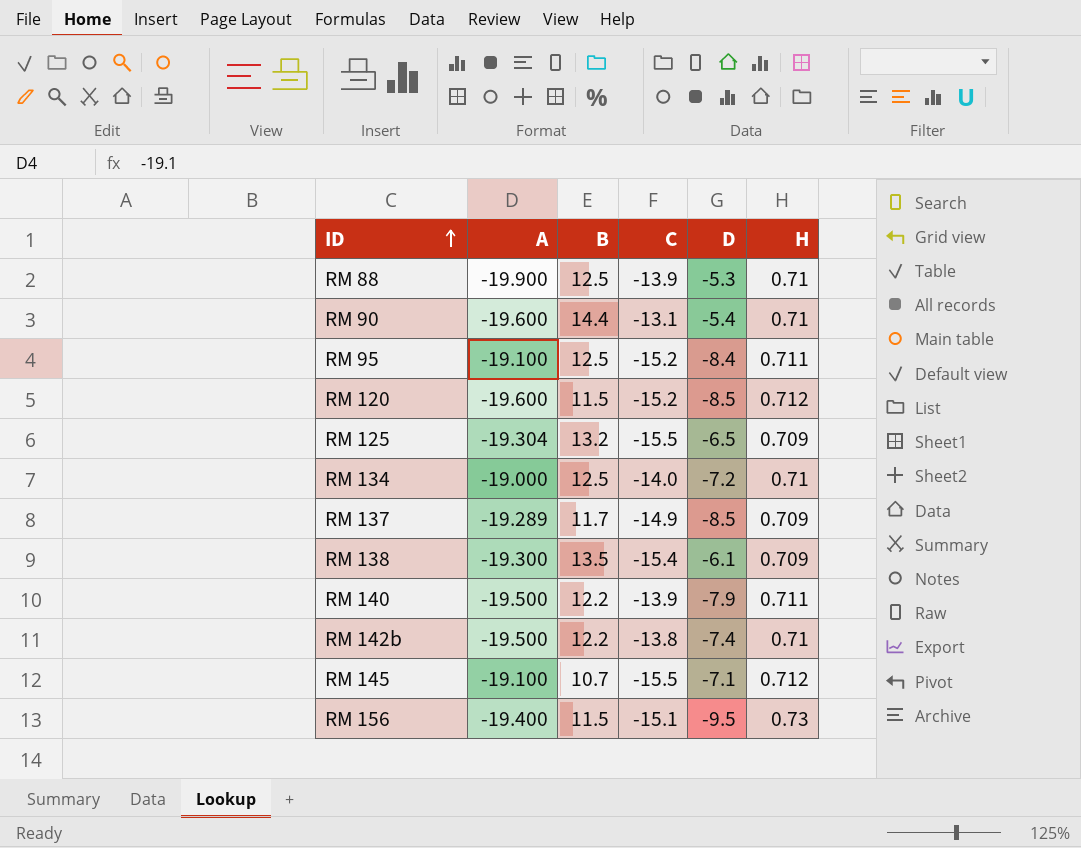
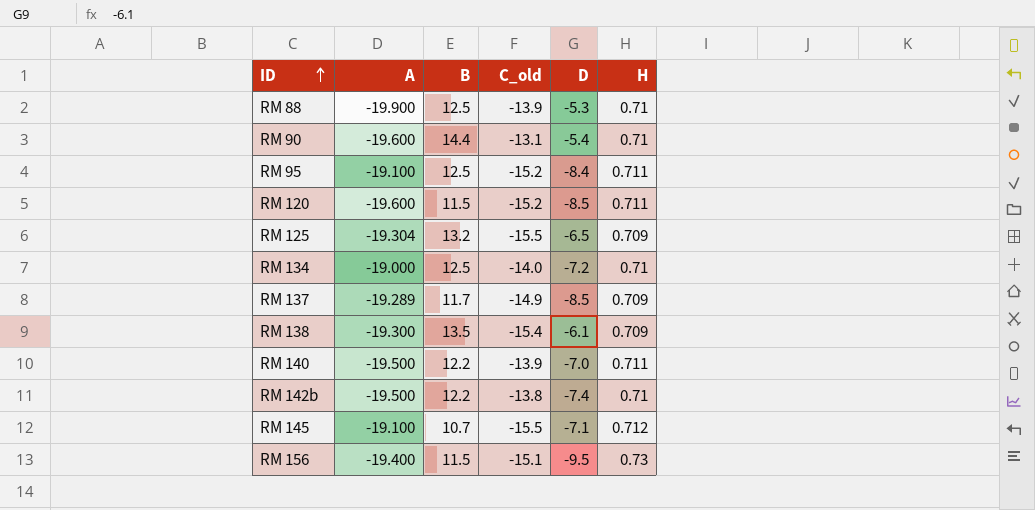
column name: C -> C_old
RM 120 | H: 0.712 -> 0.711
RM 140 | D: -7.9 -> -7.0

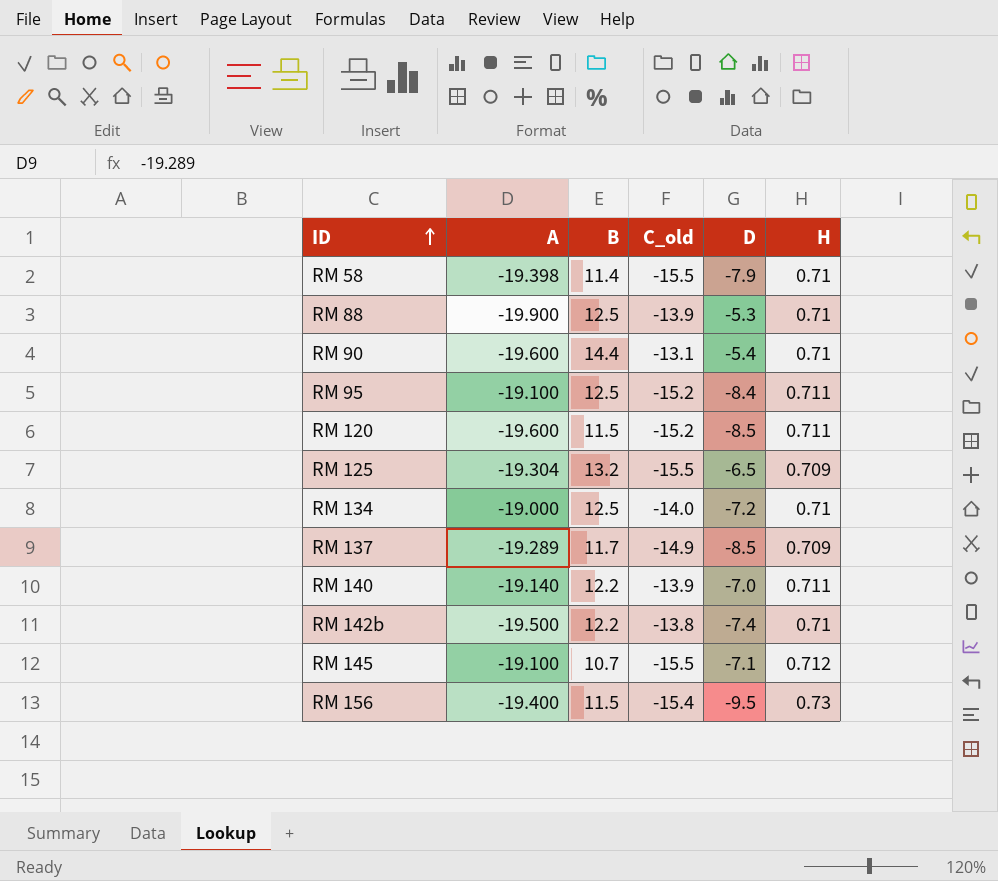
row RM 138: -19.300 | 13.5 | -15.4 | -6.1 | 0.709 -> none
row RM 58: none -> -19.398 | 11.4 | -15.5 | -7.9 | 0.71
RM 140 | A: -19.500 -> -19.140
RM 156 | C_old: -15.1 -> -15.4

